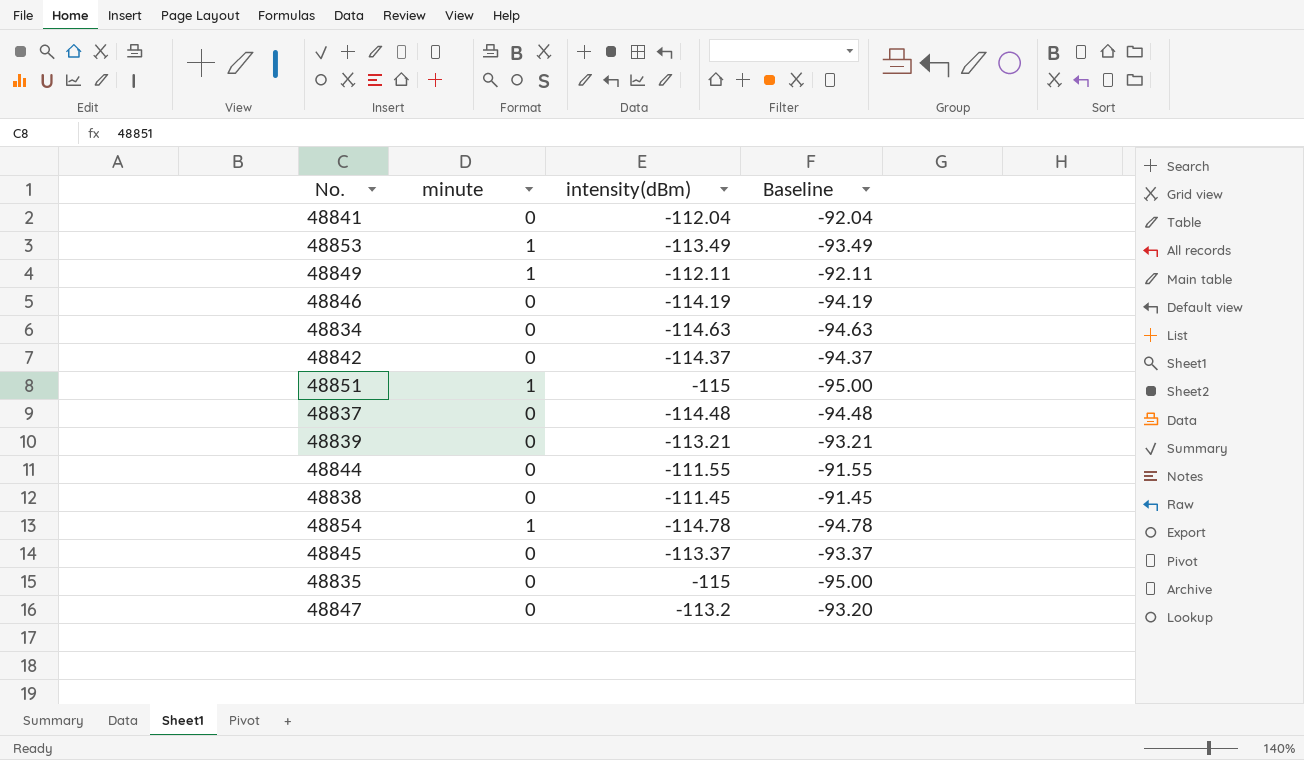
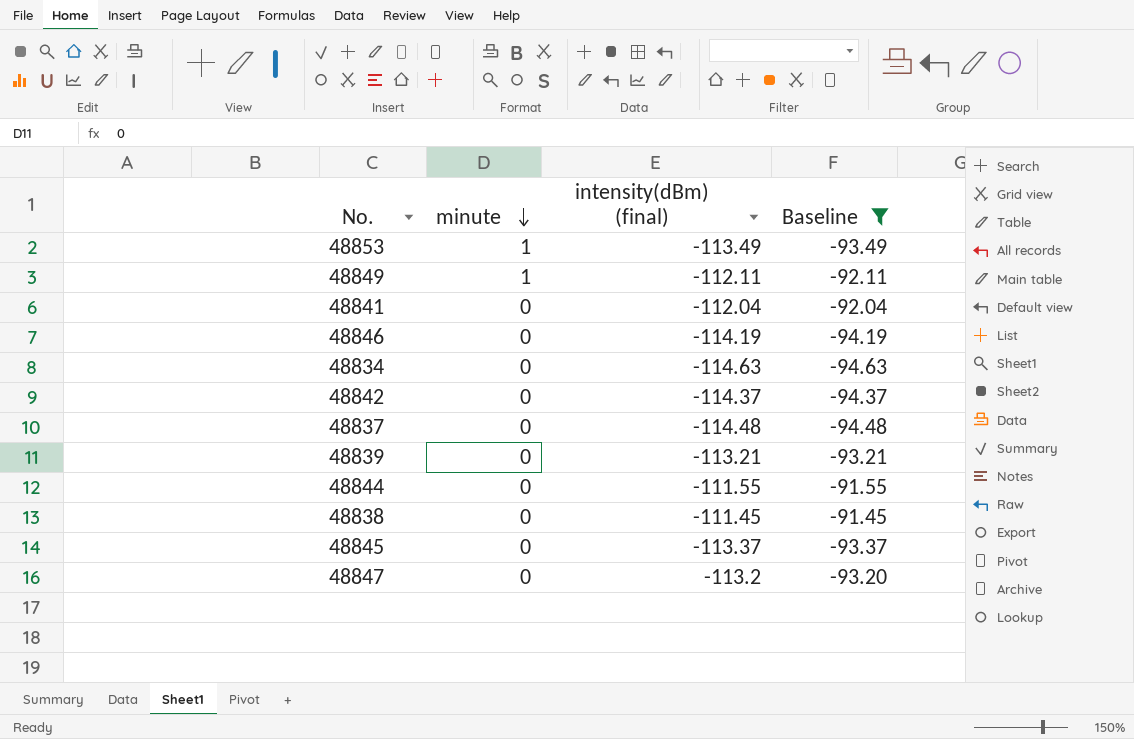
filter: none -> Baseline >= -94.63
row order: none -> minute descending
column name: intensity(dBm) -> intensity(dBm) (final)

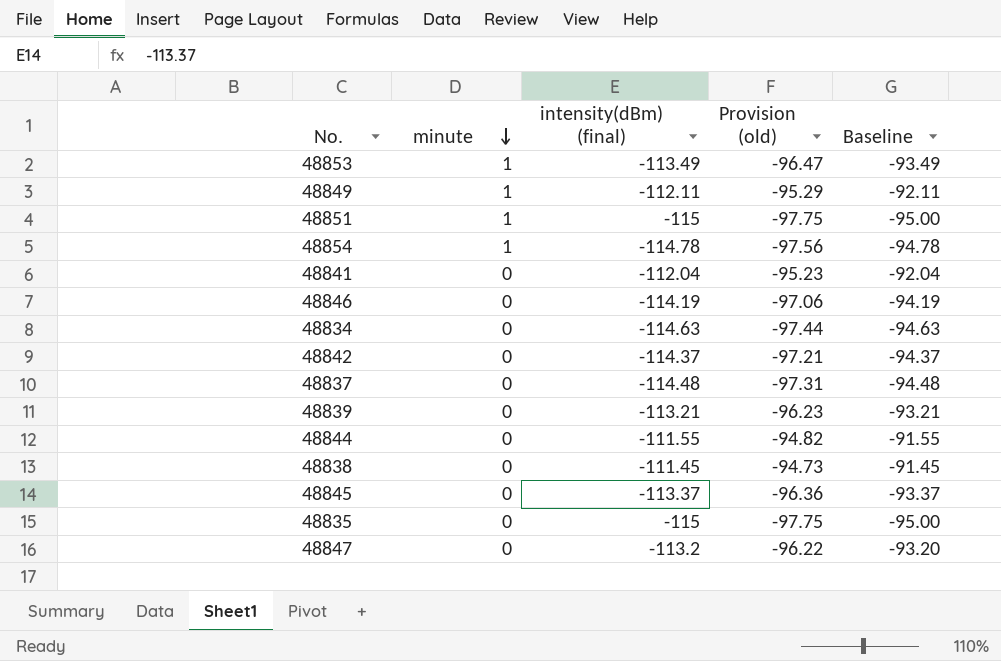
filter: Baseline >= -94.63 -> none
column Provision (old) | formula: none -> [intensity(dBm) (final)] * 0.85

